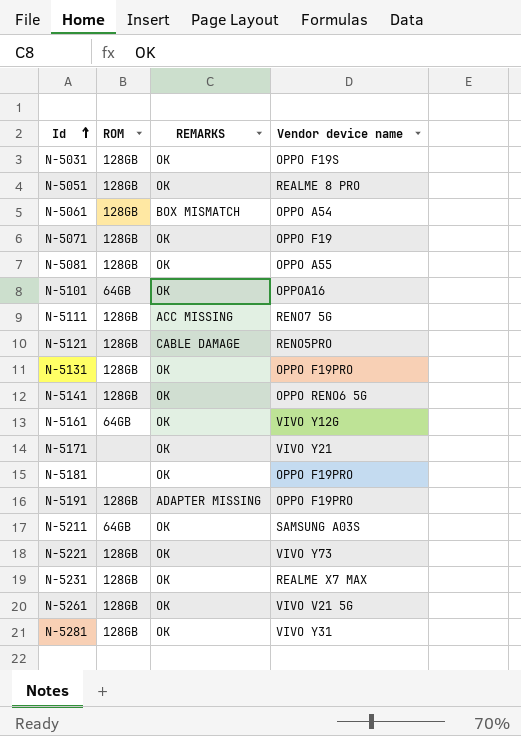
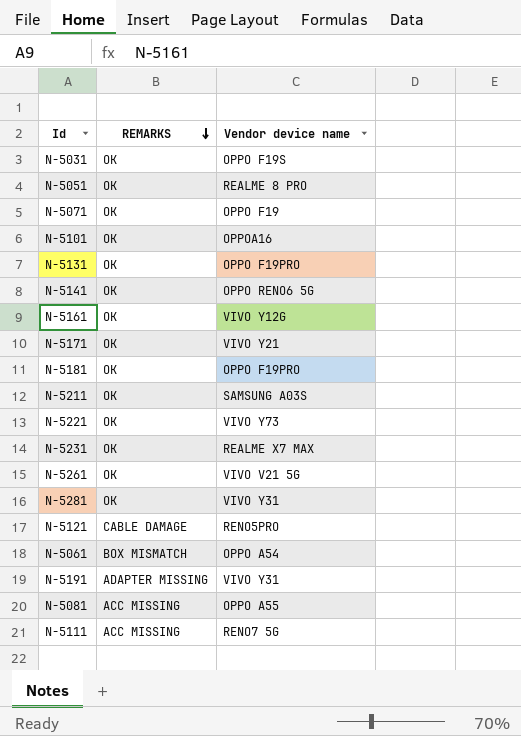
row order: Id ascending -> REMARKS descending
column ROM | position: 2 -> none
N-5191 | Vendor device name: OPPO F19PRO -> VIVO Y31
N-5081 | REMARKS: OK -> ACC MISSING

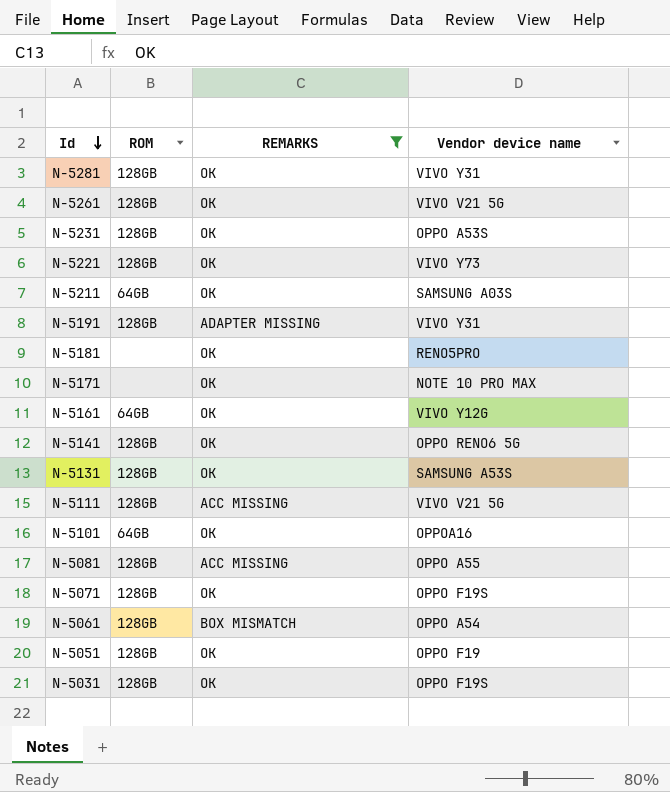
filter: none -> REMARKS != CABLE DAMAGE
row order: REMARKS descending -> Id descending
column ROM | position: none -> 2
N-5231 | Vendor device name: REALME X7 MAX -> OPPO A53S
N-5181 | Vendor device name: OPPO F19PRO -> RENO5PRO
N-5171 | Vendor device name: VIVO Y21 -> NOTE 10 PRO MAX
N-5131 | Vendor device name: OPPO F19PRO -> SAMSUNG A53S
N-5111 | Vendor device name: RENO7 5G -> VIVO V21 5G
N-5071 | Vendor device name: OPPO F19 -> OPPO F19S
N-5051 | Vendor device name: REALME 8 PRO -> OPPO F19

